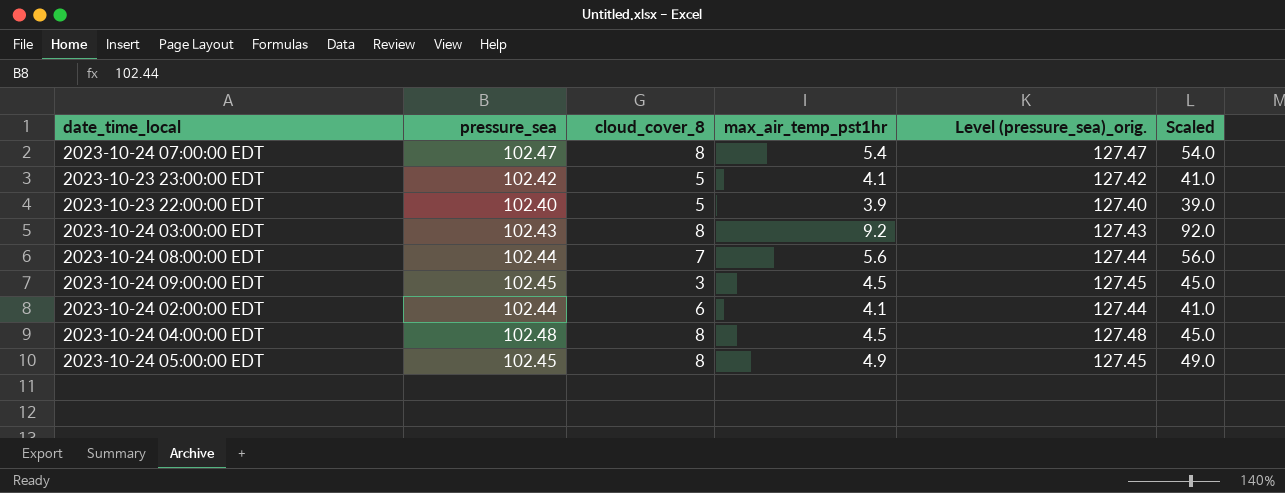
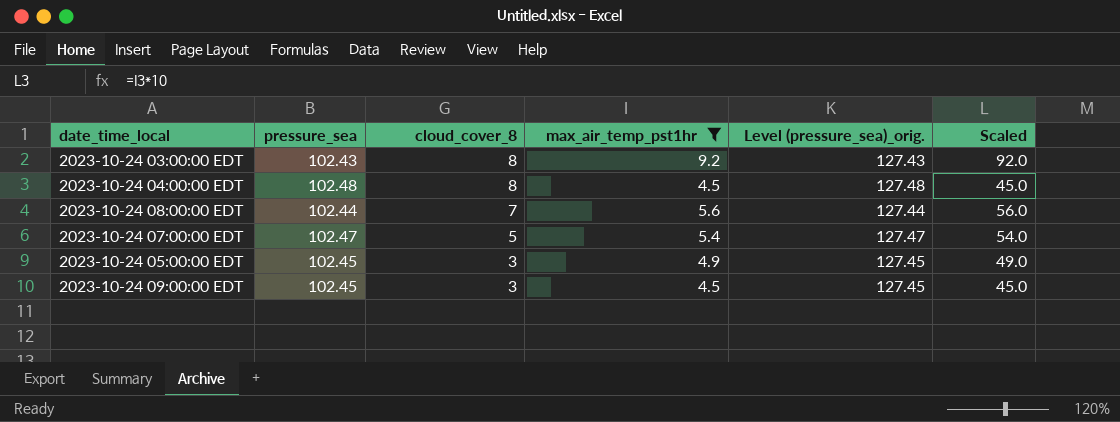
filter: none -> max_air_temp_pst1hr >= 4.5
row order: none -> cloud_cover_8 descending
2023-10-24 07:00:00 EDT | cloud_cover_8: 8 -> 5
2023-10-24 05:00:00 EDT | cloud_cover_8: 8 -> 3

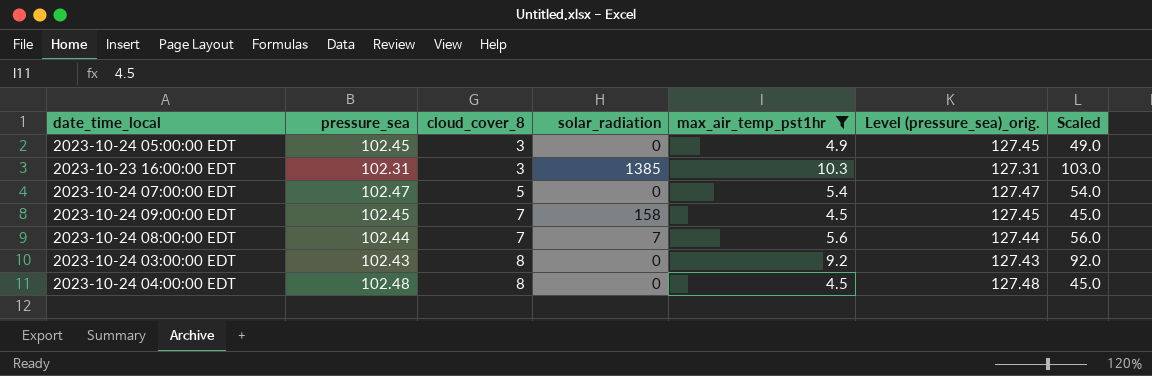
row order: cloud_cover_8 descending -> cloud_cover_8 ascending
column solar_radiation | position: none -> 4
row 2023-10-23 16:00:00 EDT: none -> 102.31 | 3 | 1385 | 10.3 | 127.31 | 103.0
2023-10-24 09:00:00 EDT | cloud_cover_8: 3 -> 7

